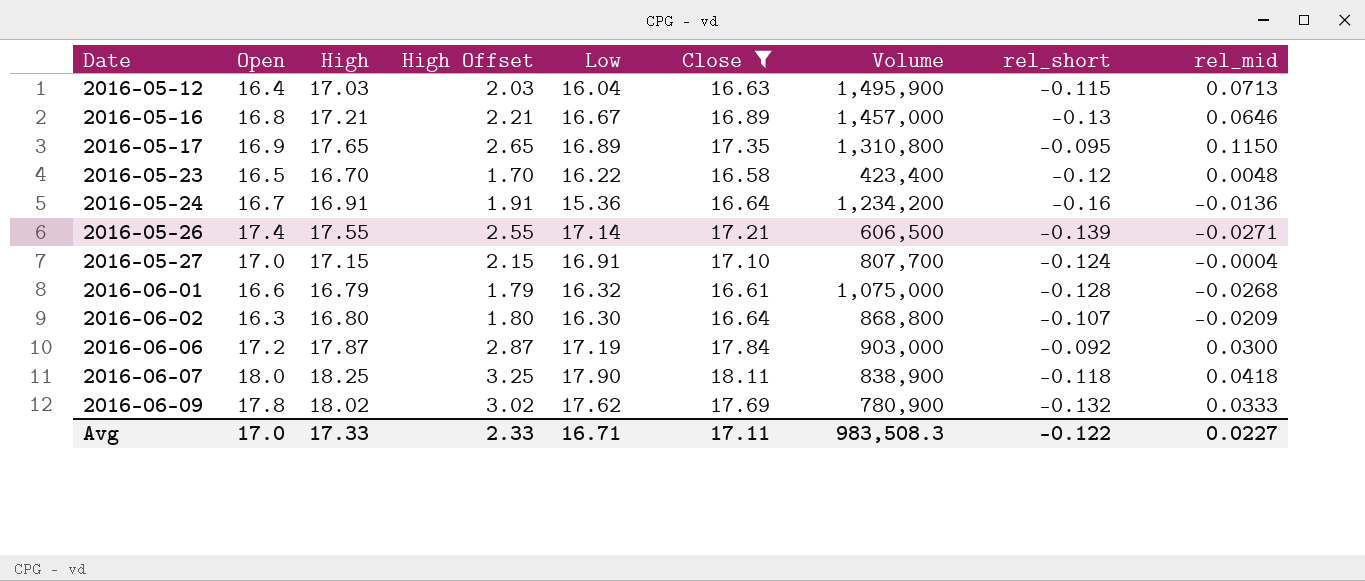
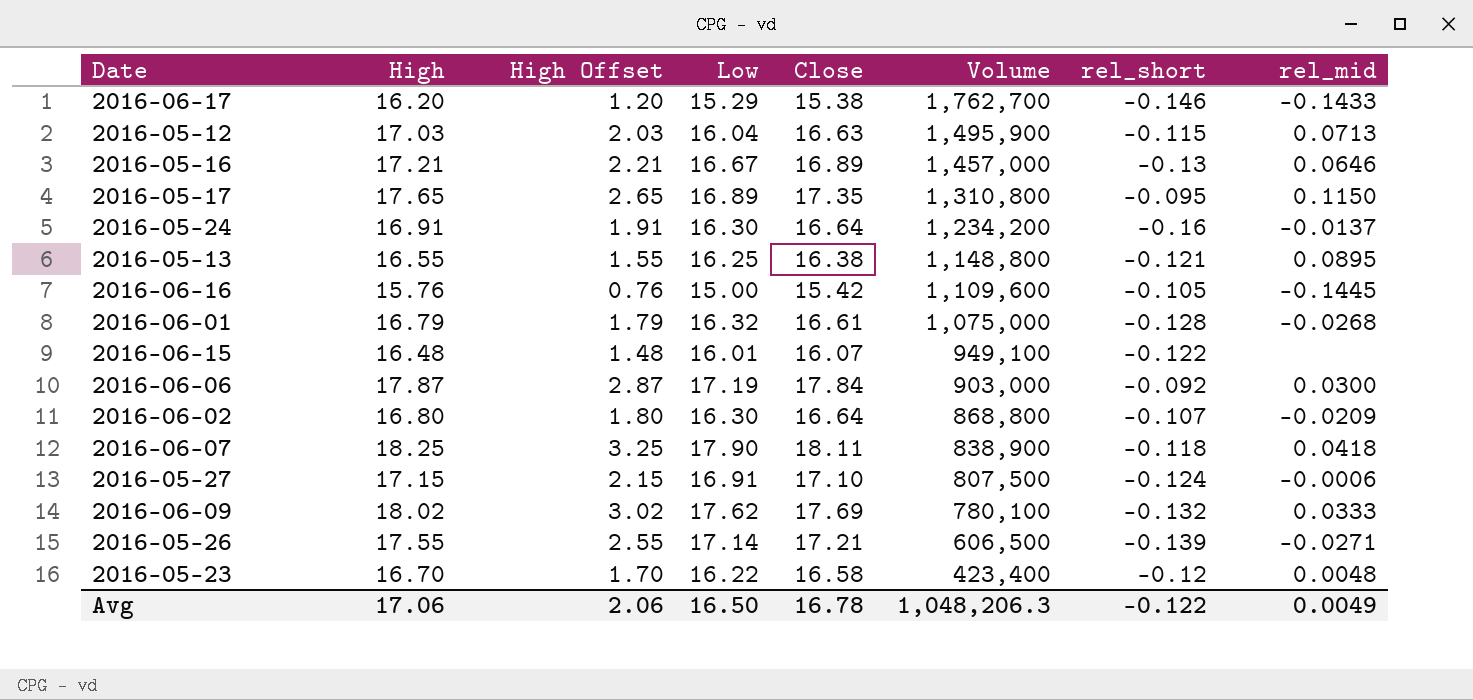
filter: Close >= 16.58 -> none
row order: Date ascending -> Volume descending
column Open | position: 2 -> none
2016-05-24 | Low: 15.36 -> 16.30
2016-05-24 | rel_mid: -0.0136 -> -0.0137
2016-05-27 | Volume: 807,700 -> 807,500
2016-05-27 | rel_mid: -0.0004 -> -0.0006
2016-06-09 | Volume: 780,900 -> 780,100
Avg | High: 17.33 -> 17.06
Avg | High Offset: 2.33 -> 2.06
Avg | Low: 16.71 -> 16.50
Avg | Close: 17.11 -> 16.78
Avg | Volume: 983,508.3 -> 1,048,206.3
Avg | rel_mid: 0.0227 -> 0.0049

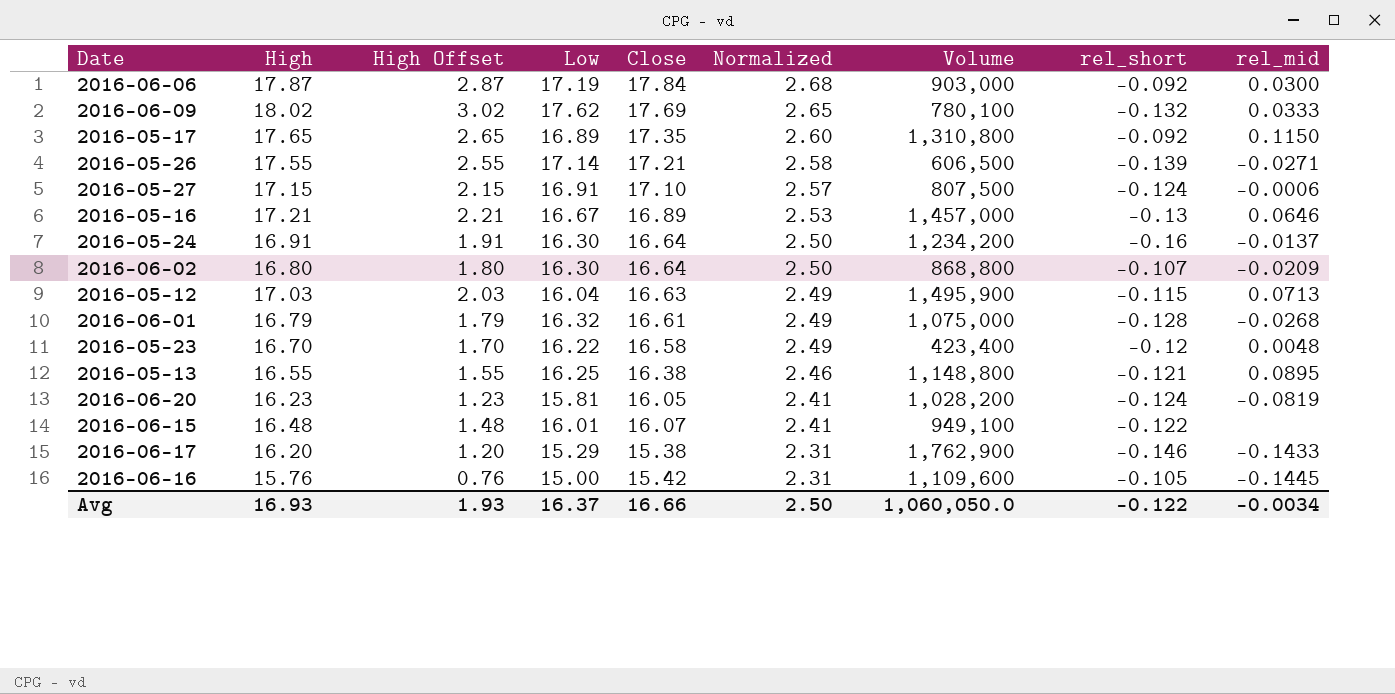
row order: Volume descending -> Normalized descending
column Normalized | formula: none -> [Close] * 0.15
row 2016-06-07: 18.25 | 3.25 | 17.90 | 18.11 | 838,900 | -0.118 | 0.0418 -> none
2016-05-17 | rel_short: -0.095 -> -0.092
row 2016-06-20: none -> 16.23 | 1.23 | 15.81 | 16.05 | 2.41 | 1,028,200 | -0.124 | -0.0819
2016-06-17 | Volume: 1,762,700 -> 1,762,900
Avg | High: 17.06 -> 16.93
Avg | High Offset: 2.06 -> 1.93
Avg | Low: 16.50 -> 16.37
Avg | Close: 16.78 -> 16.66
Avg | Volume: 1,048,206.3 -> 1,060,050.0
Avg | rel_mid: 0.0049 -> -0.0034

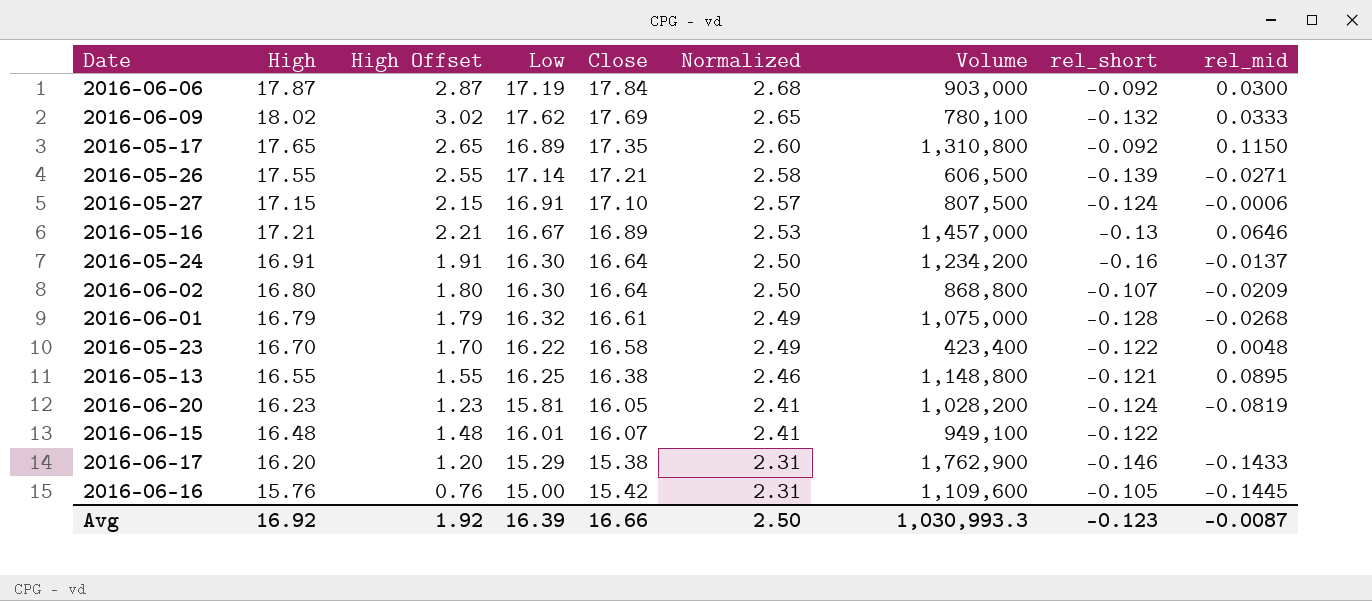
row 2016-05-12: 17.03 | 2.03 | 16.04 | 16.63 | 2.49 | 1,495,900 | -0.115 | 0.0713 -> none
2016-05-23 | rel_short: -0.12 -> -0.122
Avg | High: 16.93 -> 16.92
Avg | High Offset: 1.93 -> 1.92
Avg | Low: 16.37 -> 16.39
Avg | Volume: 1,060,050.0 -> 1,030,993.3
Avg | rel_short: -0.122 -> -0.123
Avg | rel_mid: -0.0034 -> -0.0087

